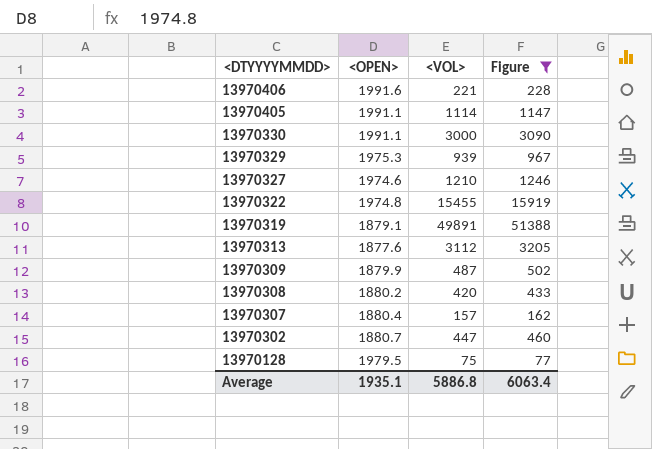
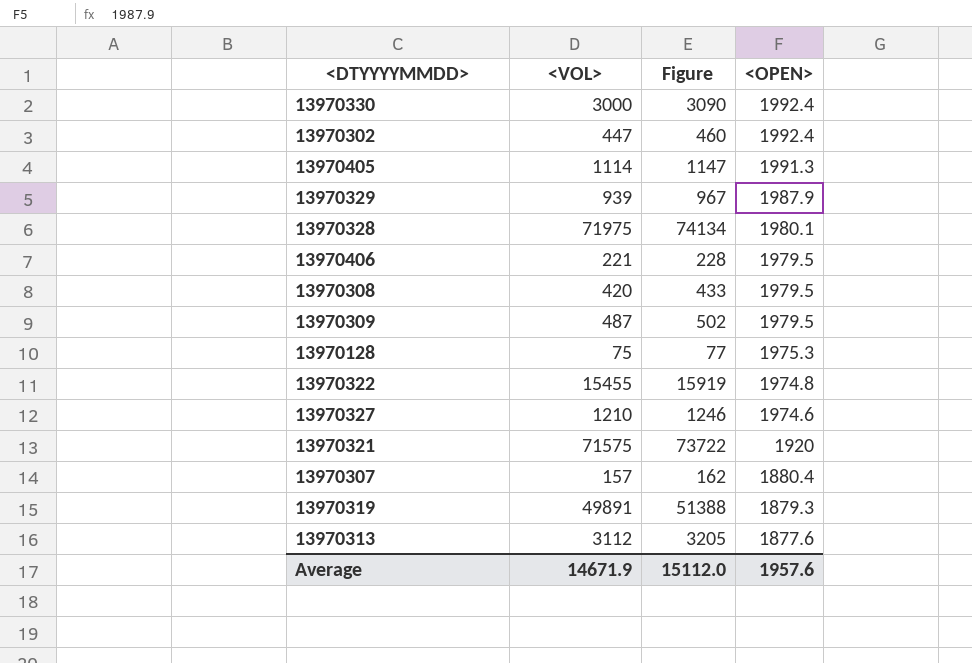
filter: Figure <= 51388 -> none
row order: <DTYYYYMMDD> descending -> <OPEN> descending
column <OPEN> | position: 2 -> 4
13970330 | <OPEN>: 1991.1 -> 1992.4
13970302 | <OPEN>: 1880.7 -> 1992.4
13970405 | <OPEN>: 1991.1 -> 1991.3
13970329 | <OPEN>: 1975.3 -> 1987.9
13970406 | <OPEN>: 1991.6 -> 1979.5
13970308 | <OPEN>: 1880.2 -> 1979.5
13970309 | <OPEN>: 1879.9 -> 1979.5
13970128 | <OPEN>: 1979.5 -> 1975.3
13970319 | <OPEN>: 1879.1 -> 1879.3
Average | <VOL>: 5886.8 -> 14671.9
Average | Figure: 6063.4 -> 15112.0
Average | <OPEN>: 1935.1 -> 1957.6

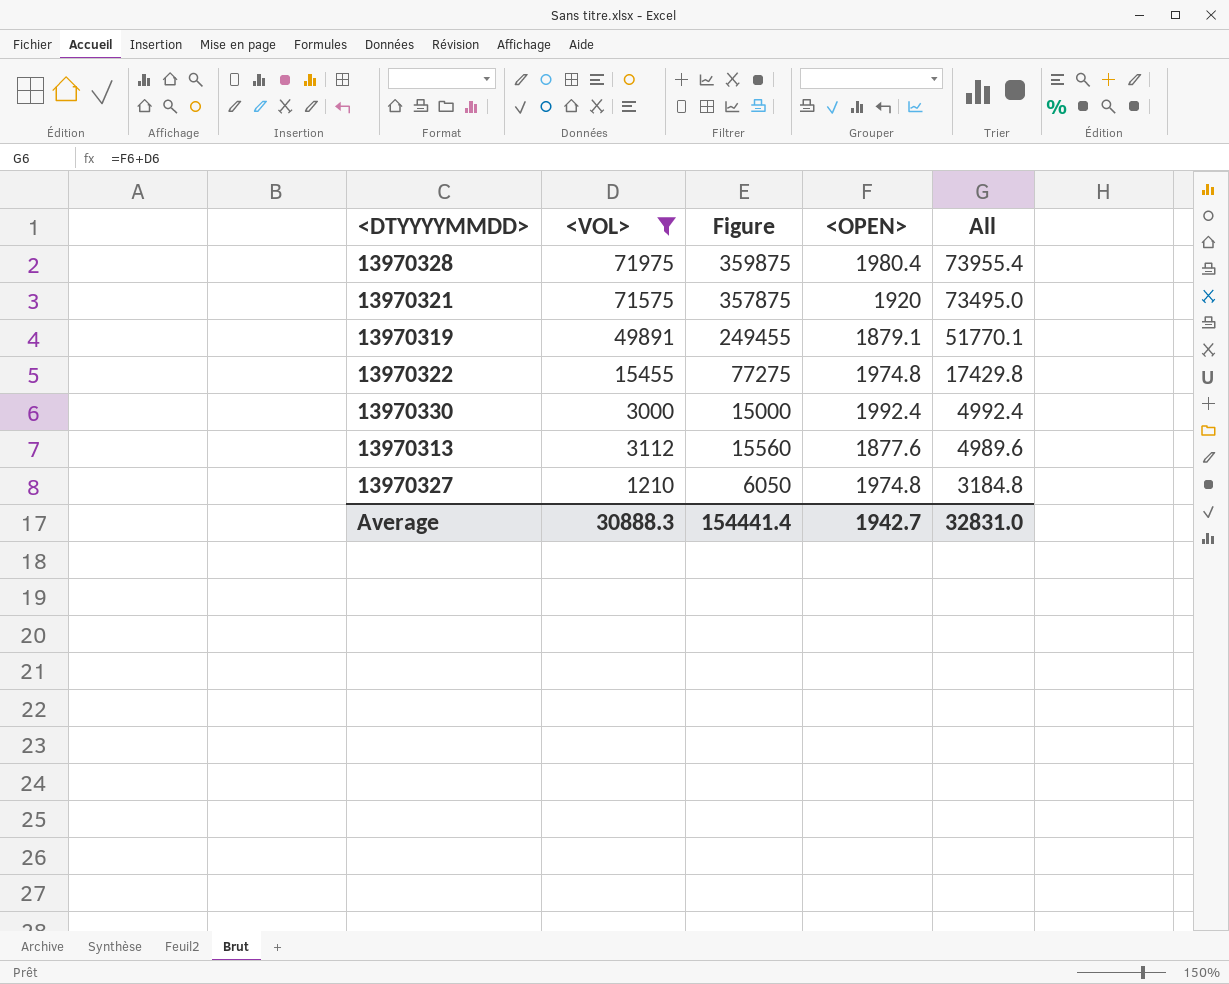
filter: none -> <VOL> >= 1210
row order: <OPEN> descending -> All descending
column Figure | formula: [<VOL>] * 1.03 -> [<VOL>] * 5
column All | formula: none -> [<VOL>] + [<OPEN>]
13970328 | <OPEN>: 1980.1 -> 1980.4
13970319 | <OPEN>: 1879.3 -> 1879.1
13970327 | <OPEN>: 1974.6 -> 1974.8
Average | <VOL>: 14671.9 -> 30888.3
Average | Figure: 15112.0 -> 154441.4
Average | <OPEN>: 1957.6 -> 1942.7

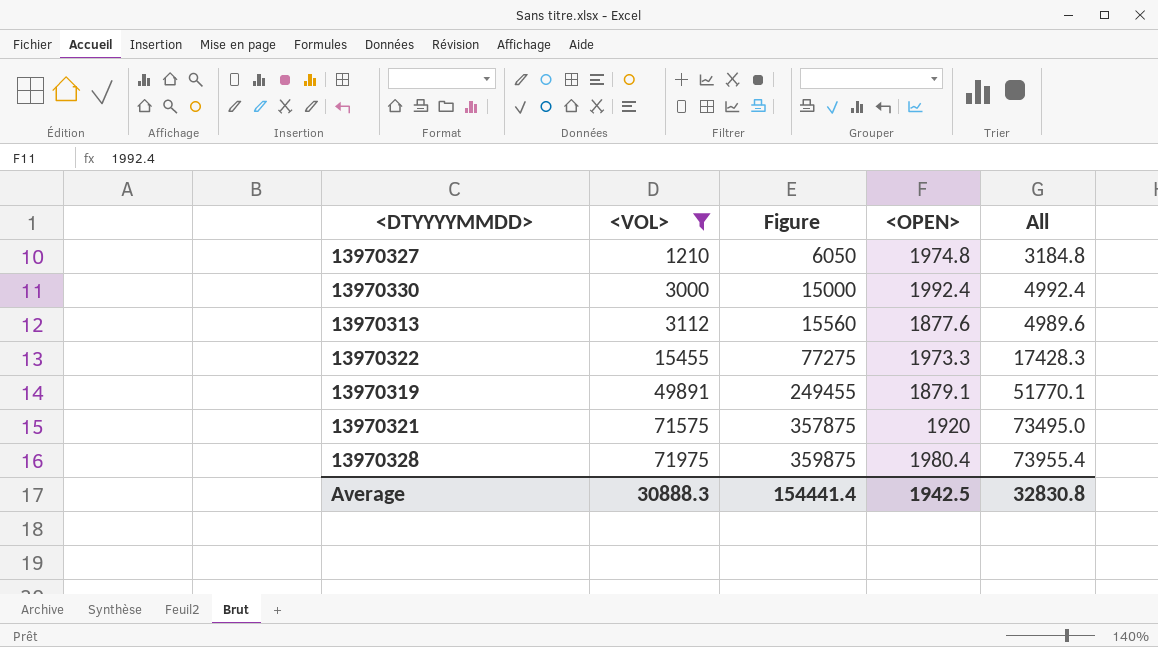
row order: All descending -> <VOL> ascending
13970322 | <OPEN>: 1974.8 -> 1973.3
13970322 | All: 17429.8 -> 17428.3
Average | <OPEN>: 1942.7 -> 1942.5
Average | All: 32831.0 -> 32830.8

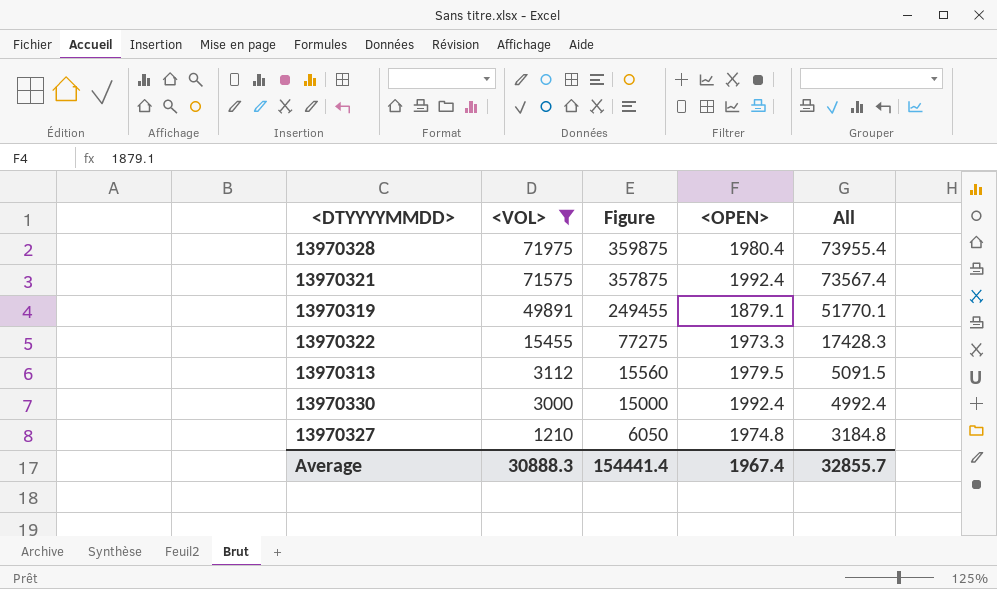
row order: <VOL> ascending -> <VOL> descending
13970321 | <OPEN>: 1920 -> 1992.4
13970321 | All: 73495.0 -> 73567.4
13970313 | <OPEN>: 1877.6 -> 1979.5
13970313 | All: 4989.6 -> 5091.5
Average | <OPEN>: 1942.5 -> 1967.4
Average | All: 32830.8 -> 32855.7

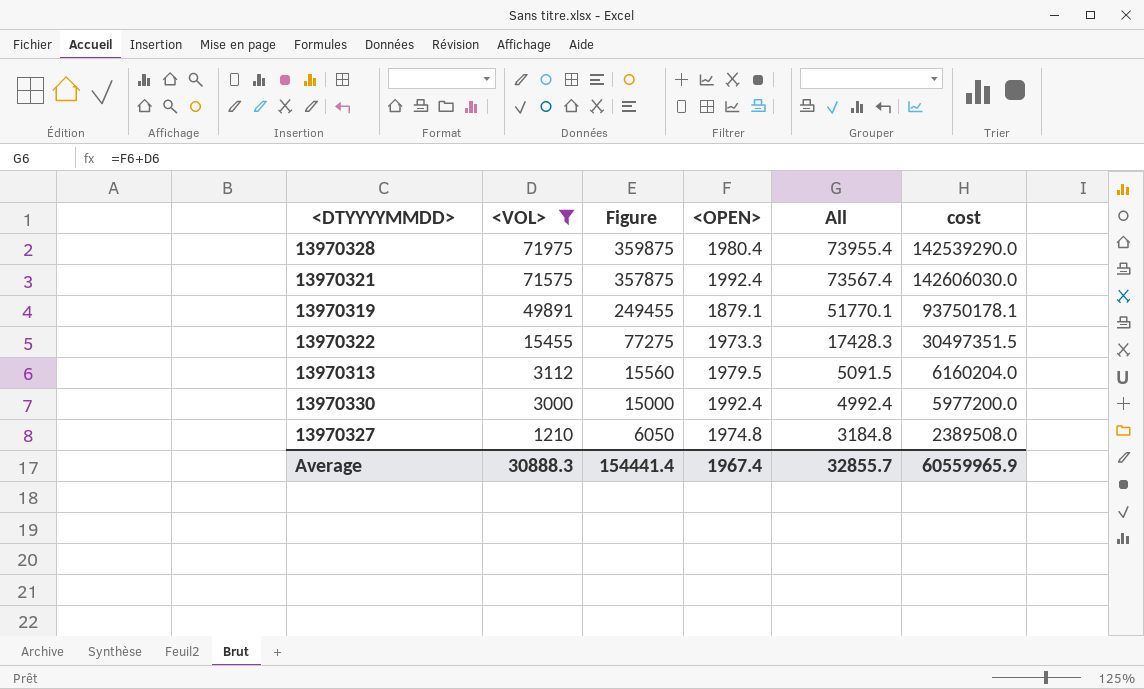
column cost | formula: none -> [<VOL>] * [<OPEN>]

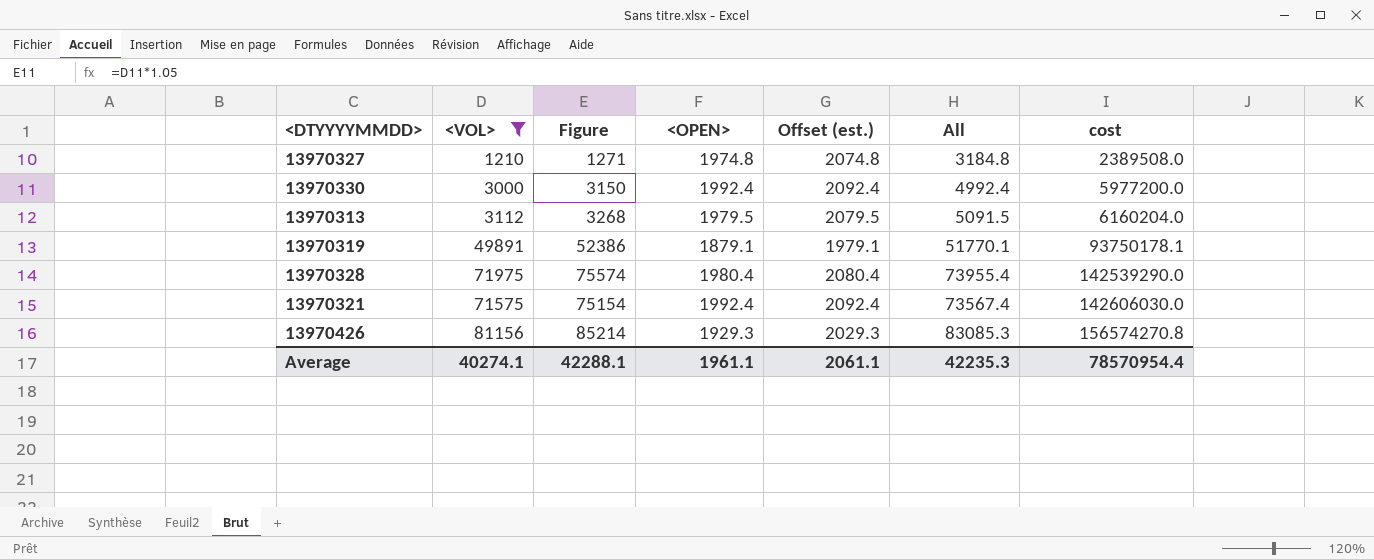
row order: <VOL> descending -> cost ascending
column Figure | formula: [<VOL>] * 5 -> [<VOL>] * 1.05
column Offset (est.) | formula: none -> [<OPEN>] + 100
row 13970322: 15455 | 77275 | 1973.3 | 17428.3 | 30497351.5 -> none
row 13970426: none -> 81156 | 85214 | 1929.3 | 2029.3 | 83085.3 | 156574270.8
Average | <VOL>: 30888.3 -> 40274.1
Average | Figure: 154441.4 -> 42288.1
Average | <OPEN>: 1967.4 -> 1961.1
Average | All: 32855.7 -> 42235.3
Average | cost: 60559965.9 -> 78570954.4

